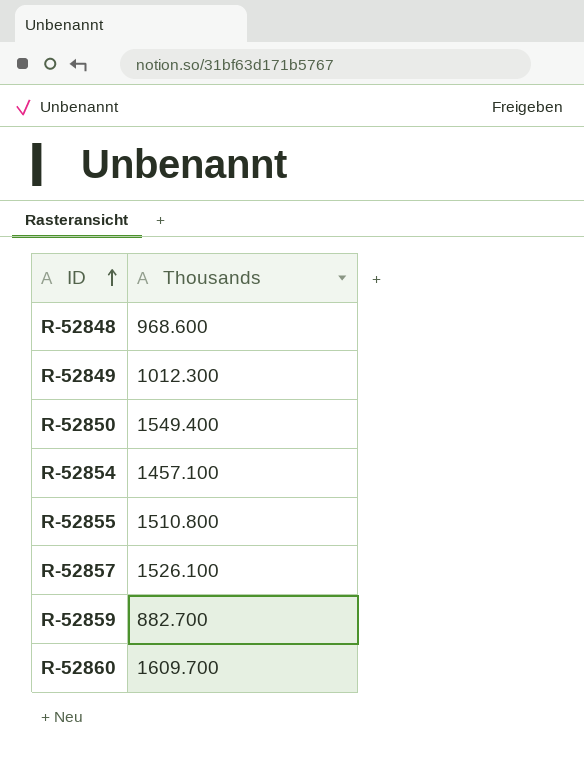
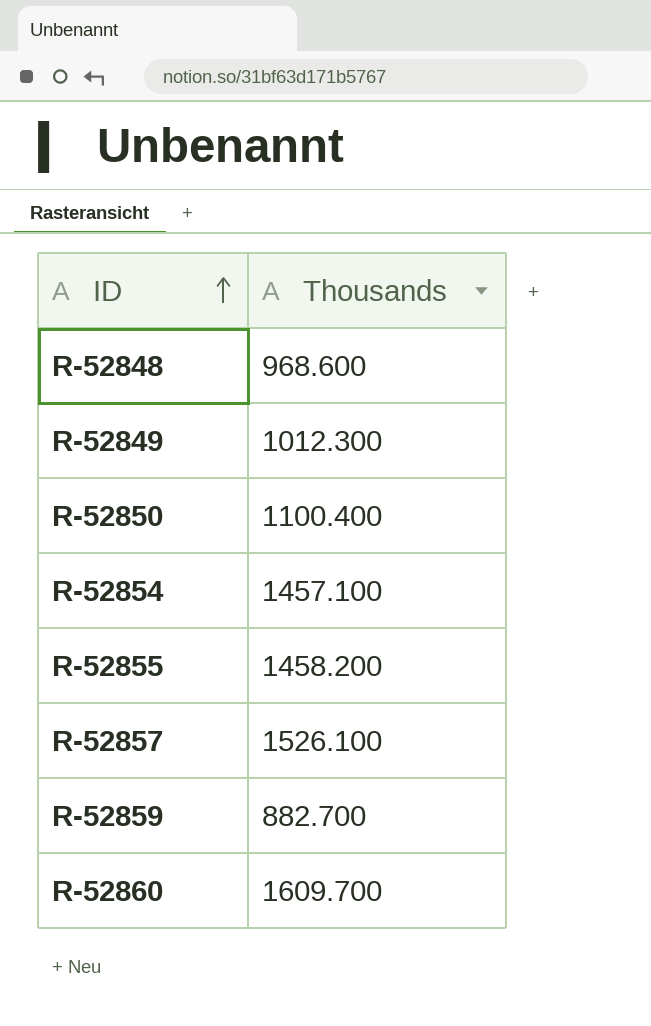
R-52850 | Thousands: 1549.400 -> 1100.400
R-52855 | Thousands: 1510.800 -> 1458.200

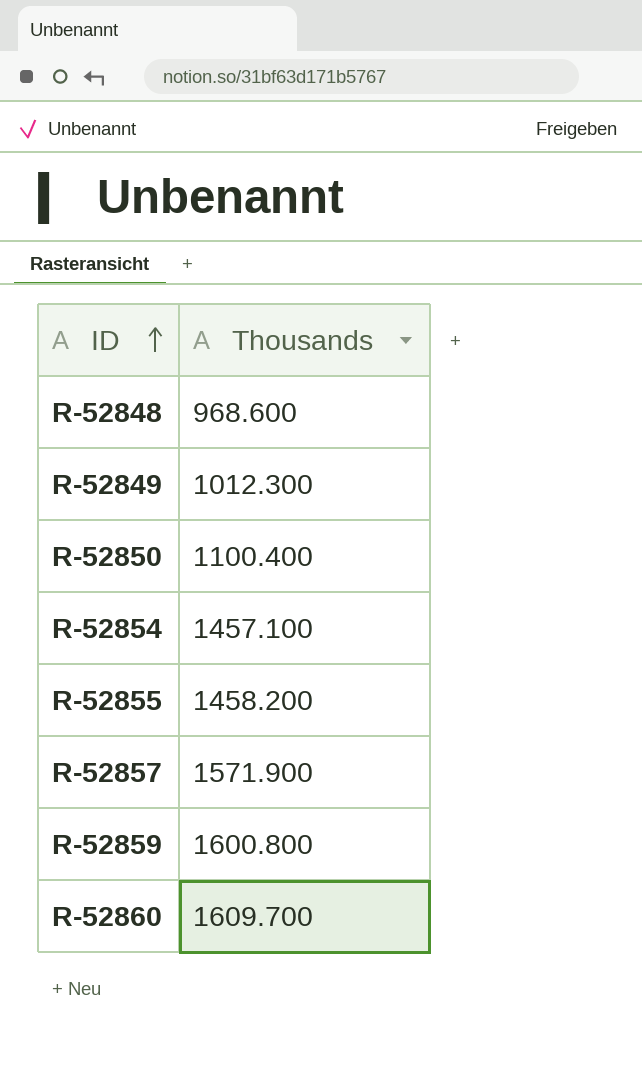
R-52857 | Thousands: 1526.100 -> 1571.900
R-52859 | Thousands: 882.700 -> 1600.800

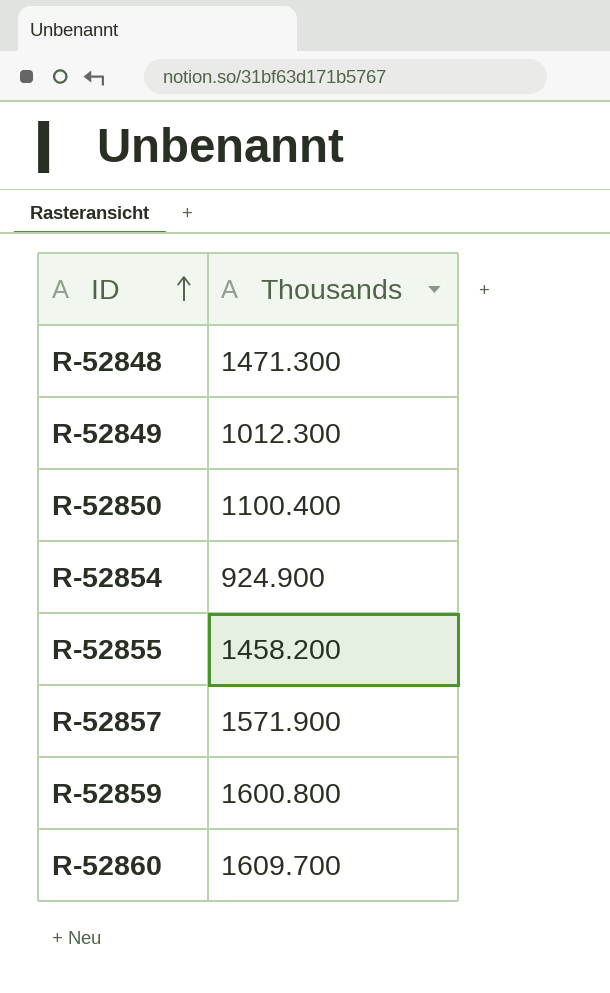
R-52848 | Thousands: 968.600 -> 1471.300
R-52854 | Thousands: 1457.100 -> 924.900

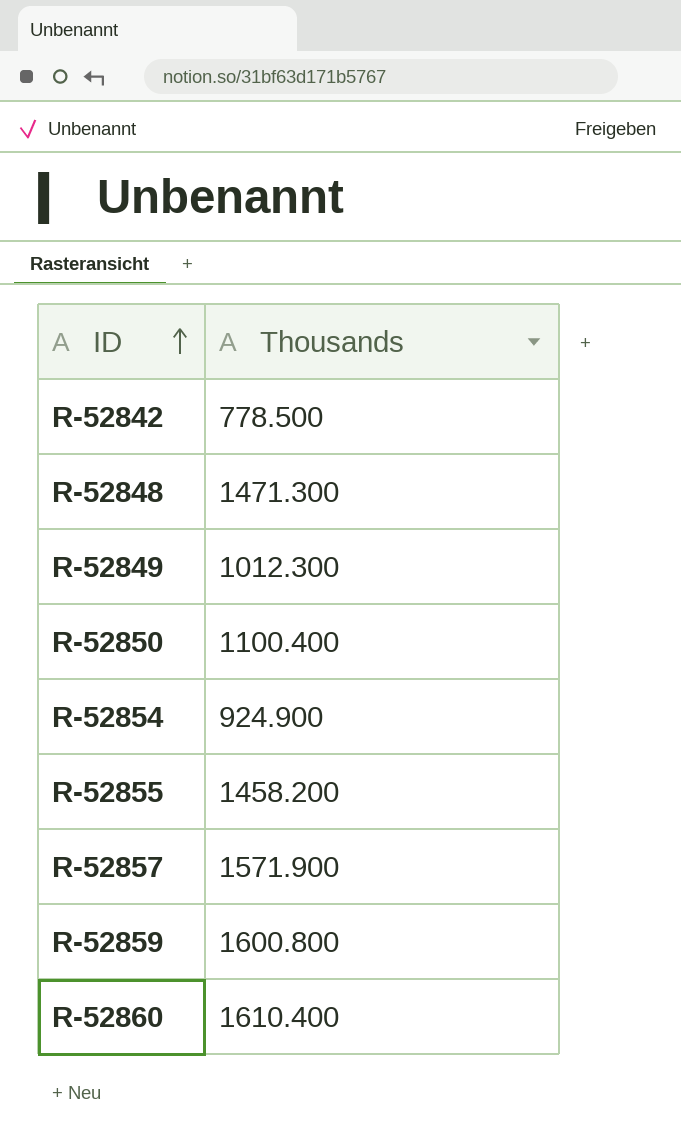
row R-52842: none -> 778.500
R-52860 | Thousands: 1609.700 -> 1610.400

